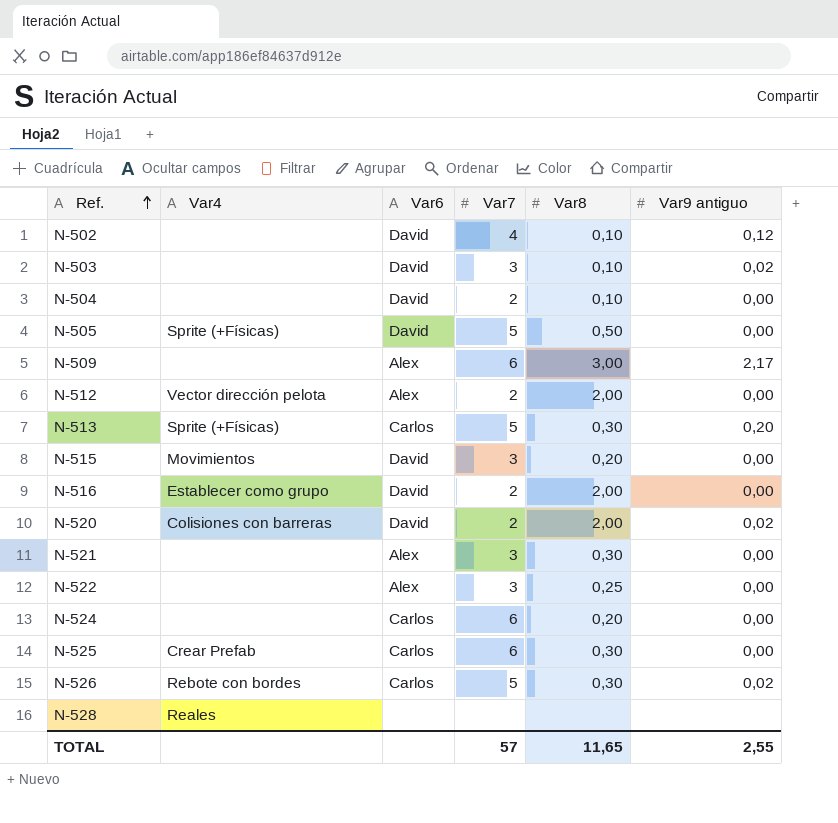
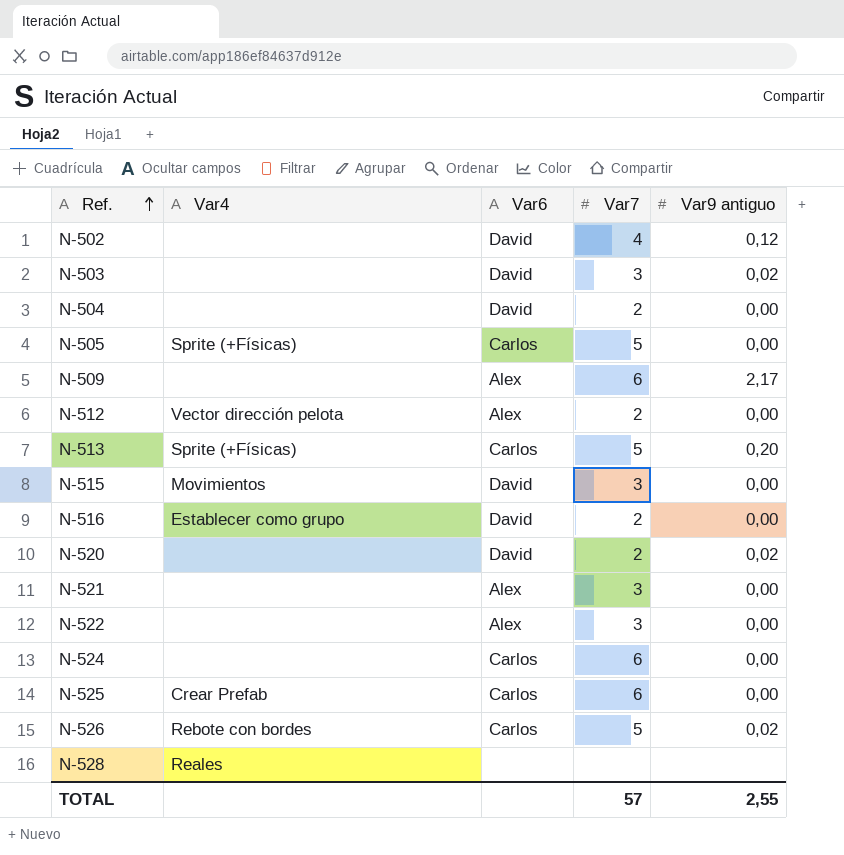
column Var8 | position: 5 -> none
N-505 | Var6: David -> Carlos
N-520 | Var4: Colisiones con barreras -> none

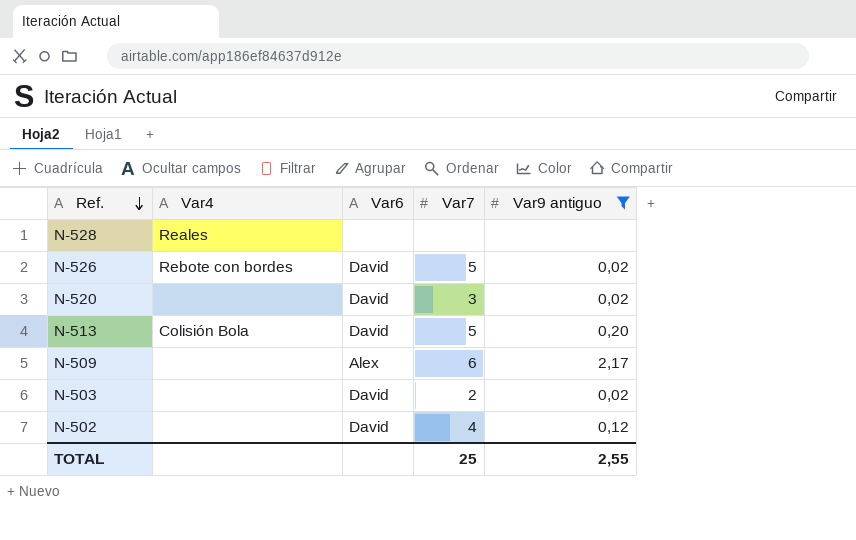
filter: none -> Var9 antiguo != 0,00
row order: Ref. ascending -> Ref. descending
N-526 | Var6: Carlos -> David
N-520 | Var7: 2 -> 3
N-513 | Var4: Sprite (+Físicas) -> Colisión Bola
N-513 | Var6: Carlos -> David
N-503 | Var7: 3 -> 2
TOTAL | Var7: 57 -> 25

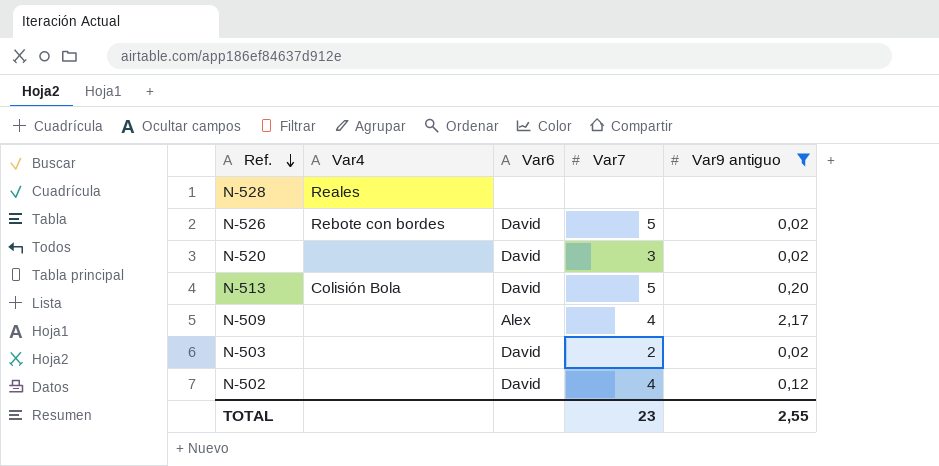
N-509 | Var7: 6 -> 4
TOTAL | Var7: 25 -> 23

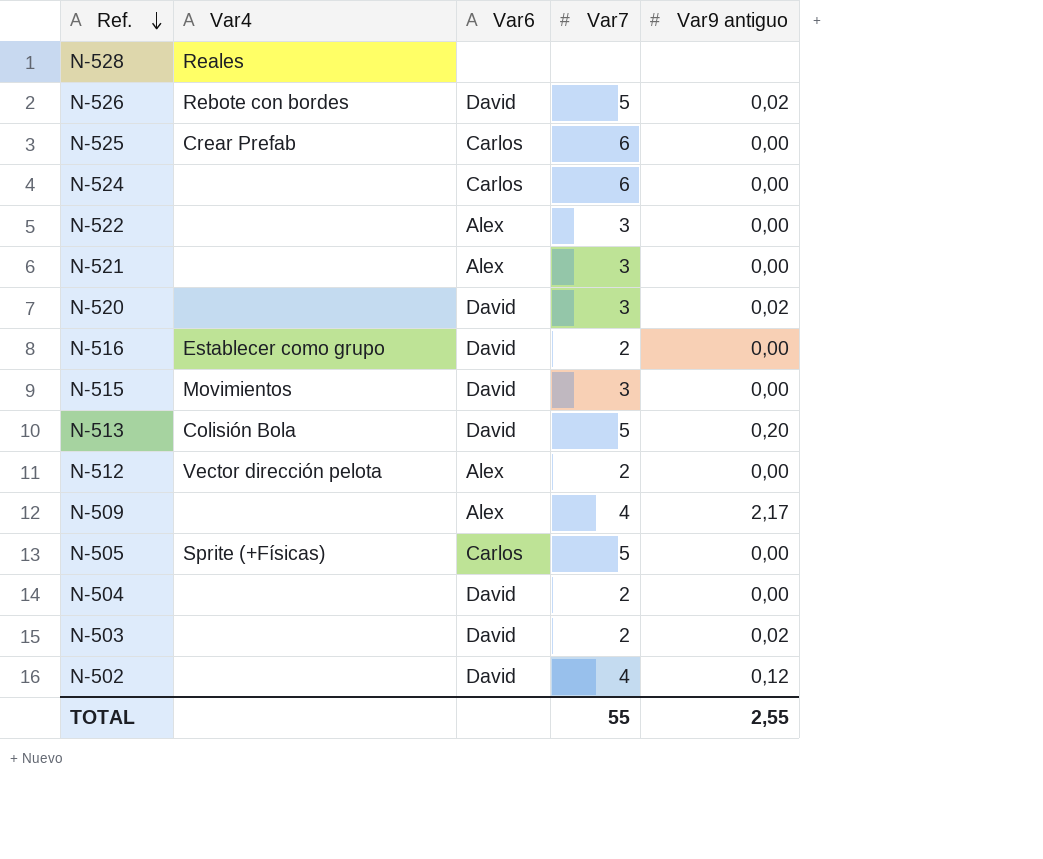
filter: Var9 antiguo != 0,00 -> none
TOTAL | Var7: 23 -> 55

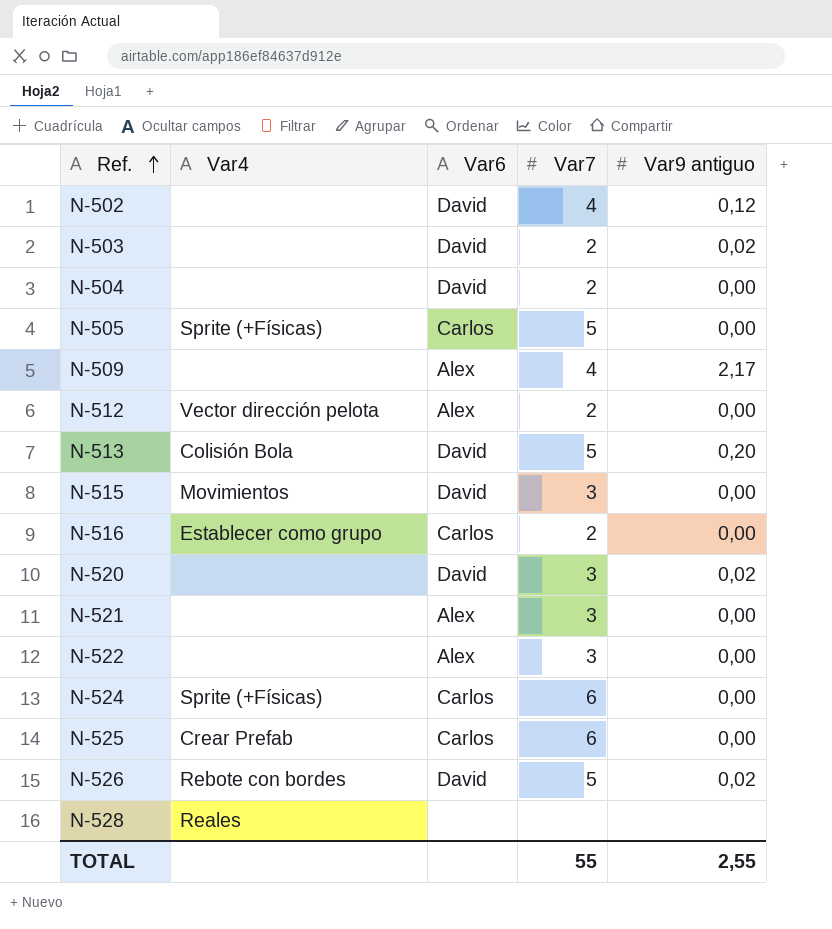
row order: Ref. descending -> Ref. ascending
N-516 | Var6: David -> Carlos
N-524 | Var4: none -> Sprite (+Físicas)

